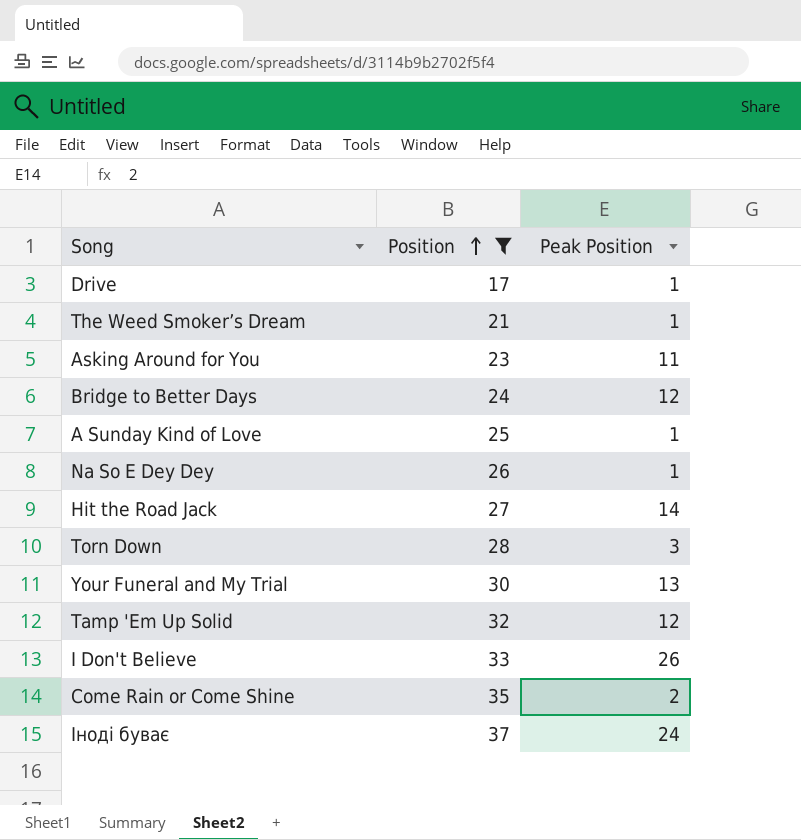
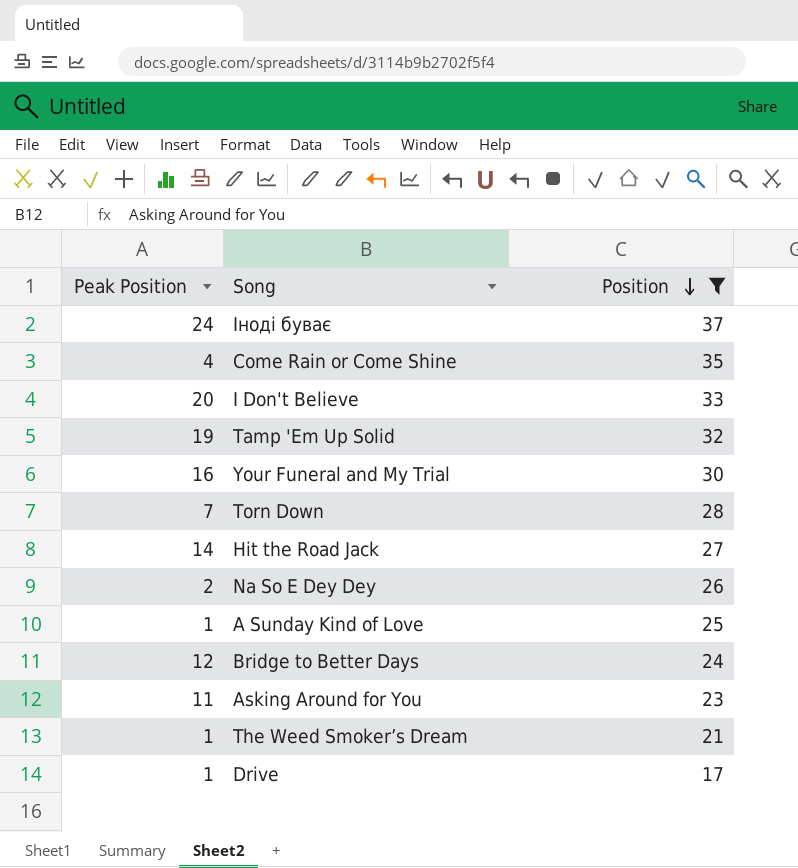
row order: Position ascending -> Position descending
column Peak Position | position: 3 -> 1
Come Rain or Come Shine | Peak Position: 2 -> 4
I Don't Believe | Peak Position: 26 -> 20
Tamp 'Em Up Solid | Peak Position: 12 -> 19
Your Funeral and My Trial | Peak Position: 13 -> 16
Torn Down | Peak Position: 3 -> 7
Na So E Dey Dey | Peak Position: 1 -> 2

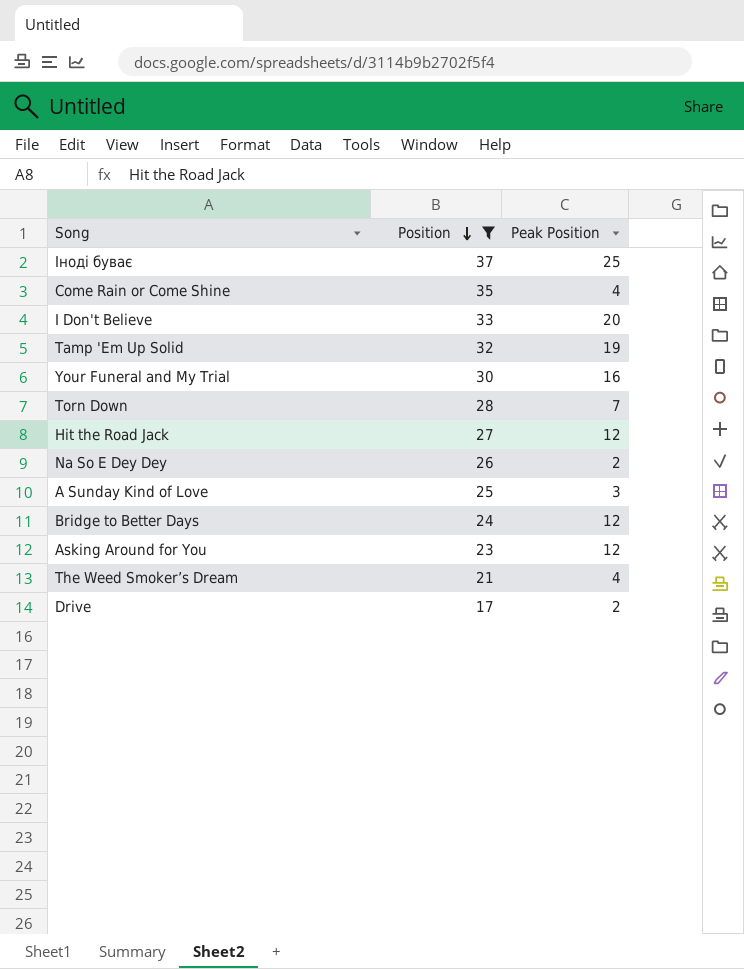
column Peak Position | position: 1 -> 3
Іноді буває | Peak Position: 24 -> 25
Hit the Road Jack | Peak Position: 14 -> 12
A Sunday Kind of Love | Peak Position: 1 -> 3
Asking Around for You | Peak Position: 11 -> 12
The Weed Smokerʼs Dream | Peak Position: 1 -> 4
Drive | Peak Position: 1 -> 2

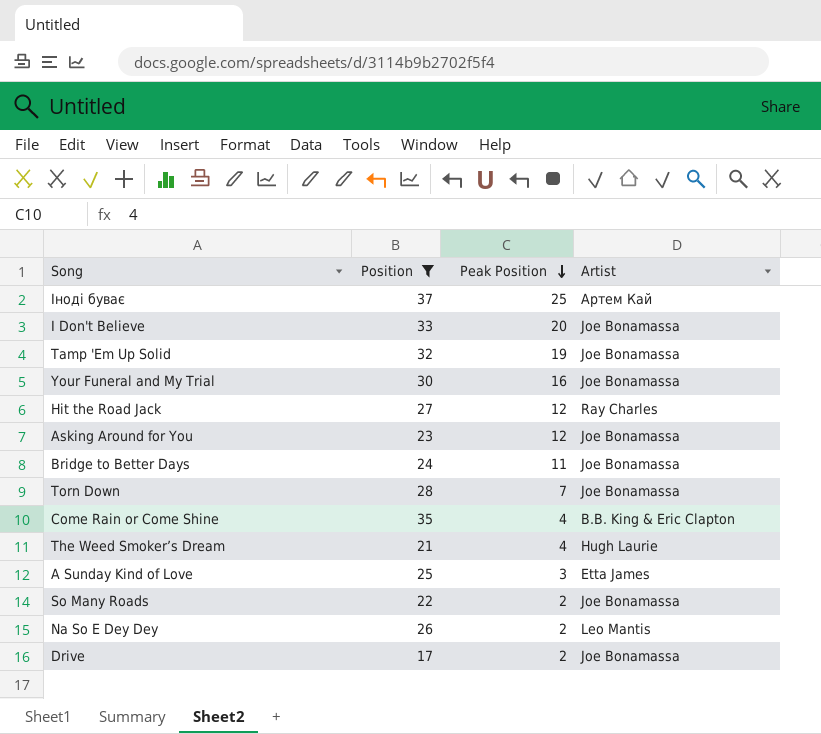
row order: Position descending -> Peak Position descending
column Artist | position: none -> 4
Bridge to Better Days | Peak Position: 12 -> 11
row So Many Roads: none -> 22 | 2 | Joe Bonamassa

